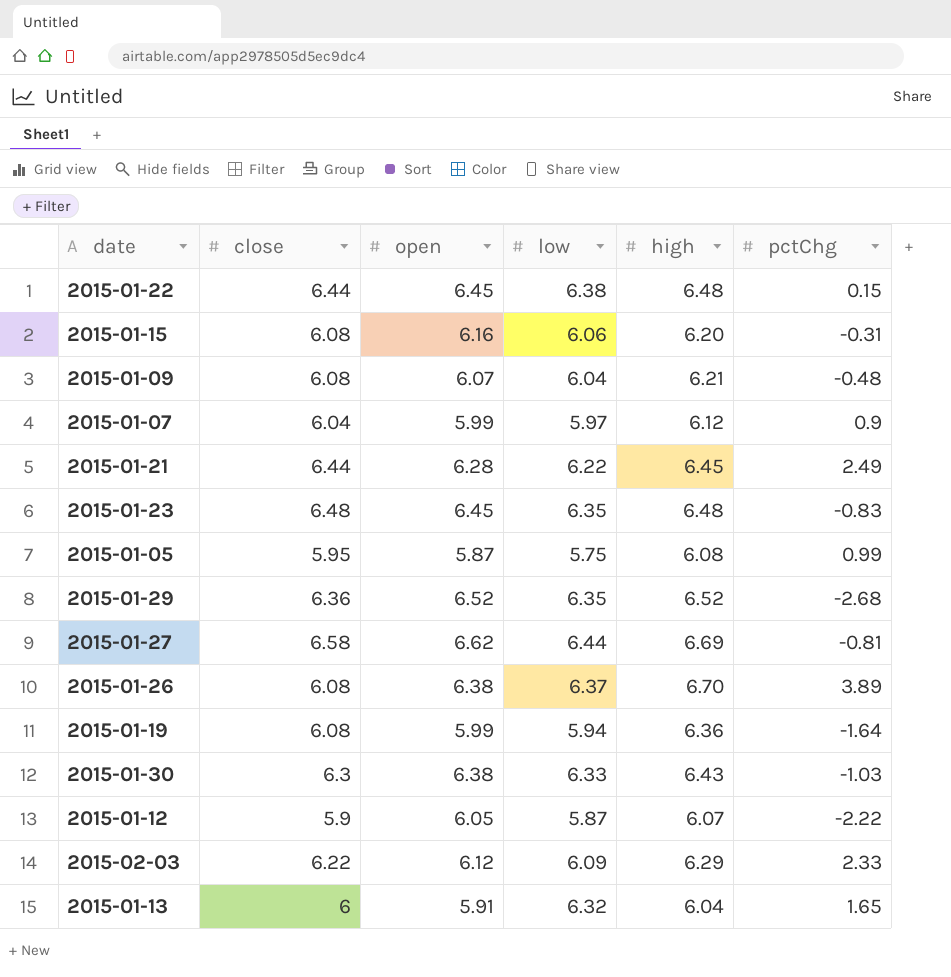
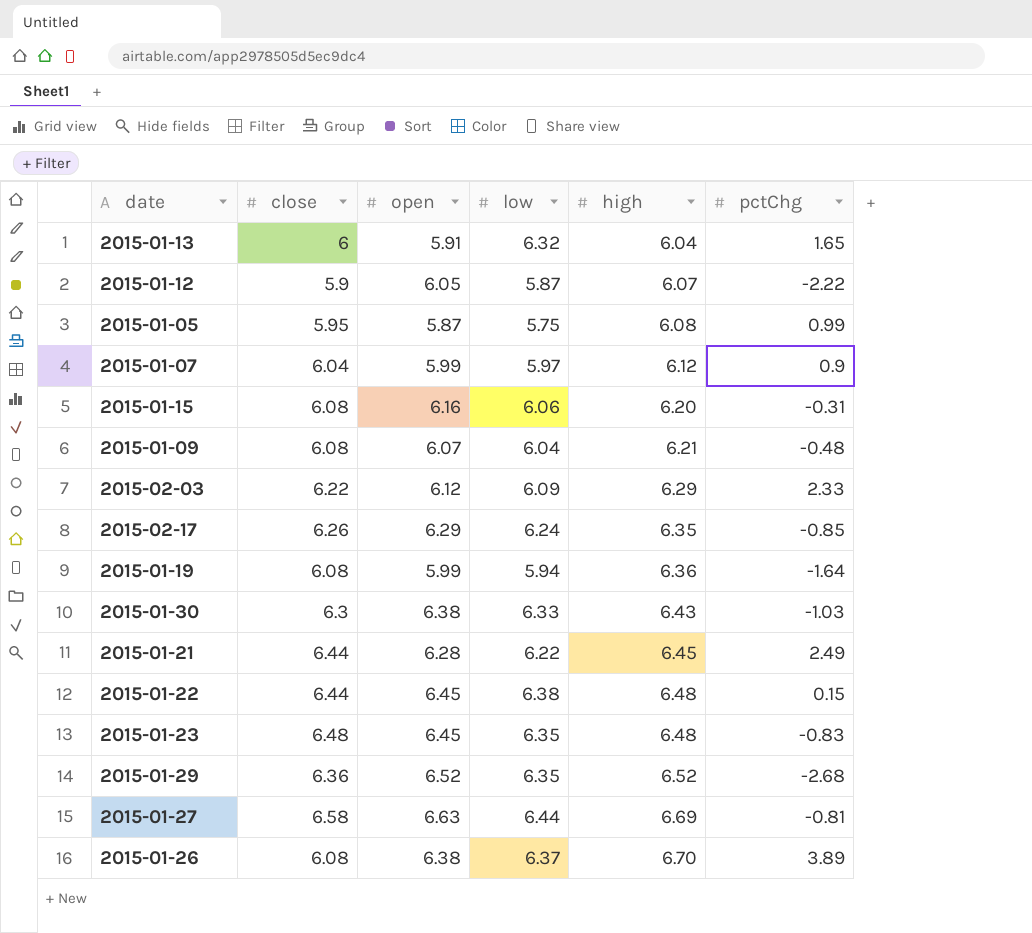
row order: none -> high ascending
row 2015-02-17: none -> 6.26 | 6.29 | 6.24 | 6.35 | -0.85
2015-01-27 | open: 6.62 -> 6.63

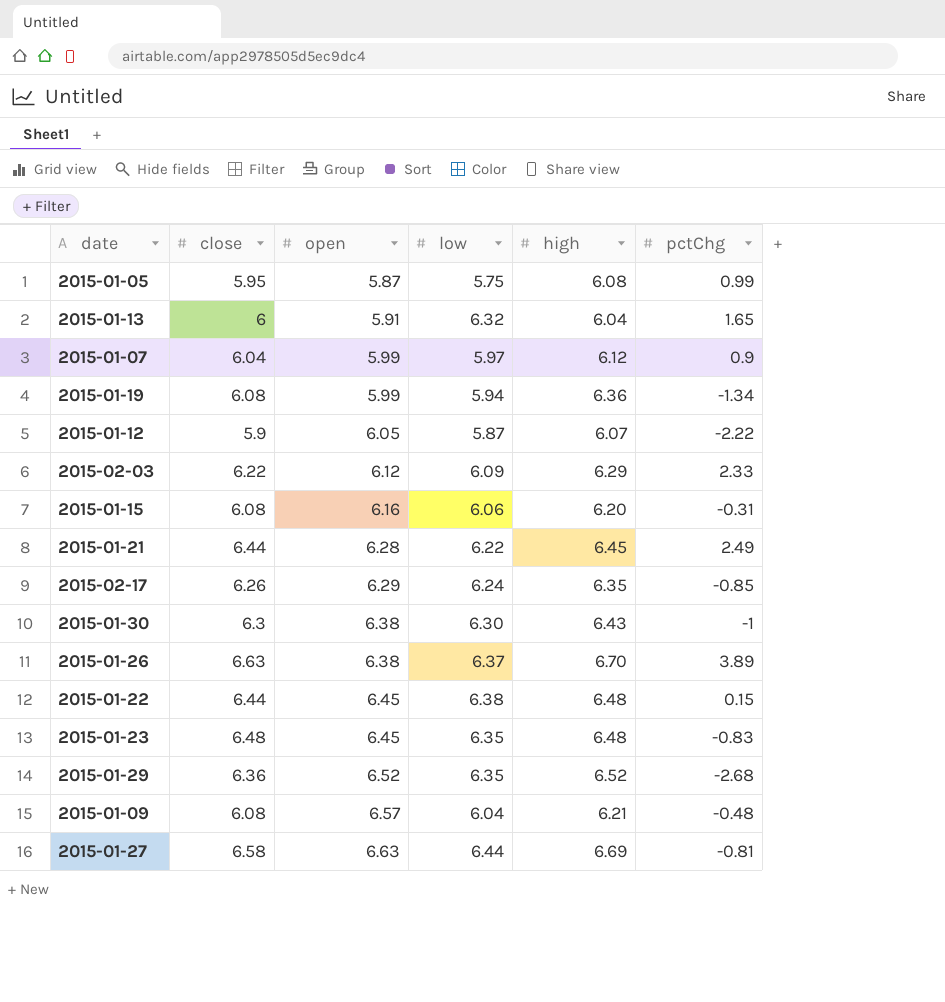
row order: high ascending -> open ascending
2015-01-19 | pctChg: -1.64 -> -1.34
2015-01-30 | low: 6.33 -> 6.30
2015-01-30 | pctChg: -1.03 -> -1
2015-01-26 | close: 6.08 -> 6.63
2015-01-09 | open: 6.07 -> 6.57

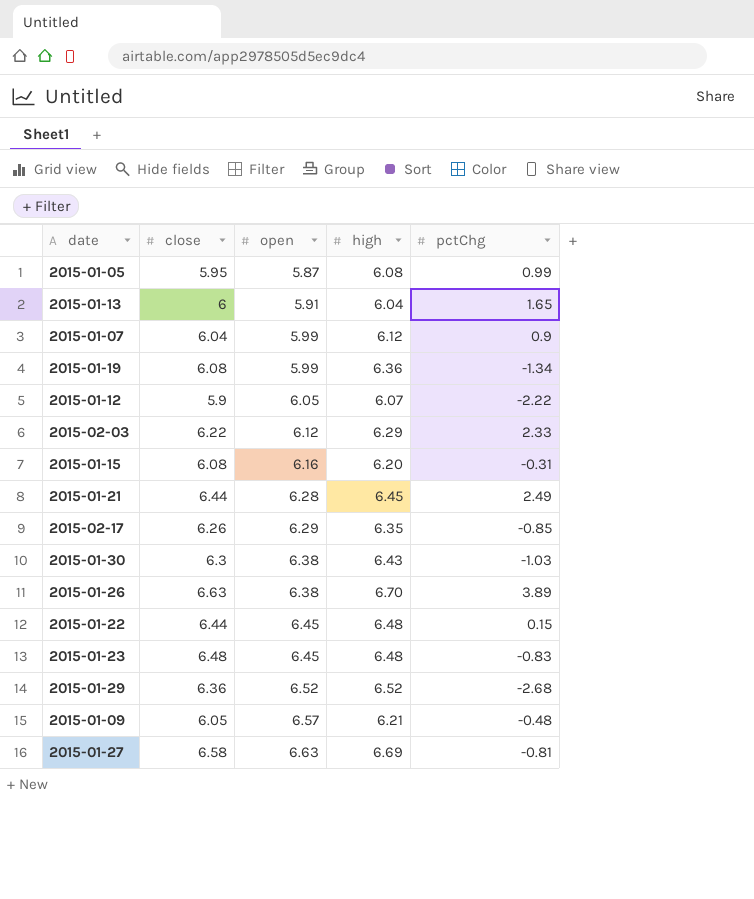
column low | position: 4 -> none
2015-01-30 | pctChg: -1 -> -1.03
2015-01-09 | close: 6.08 -> 6.05

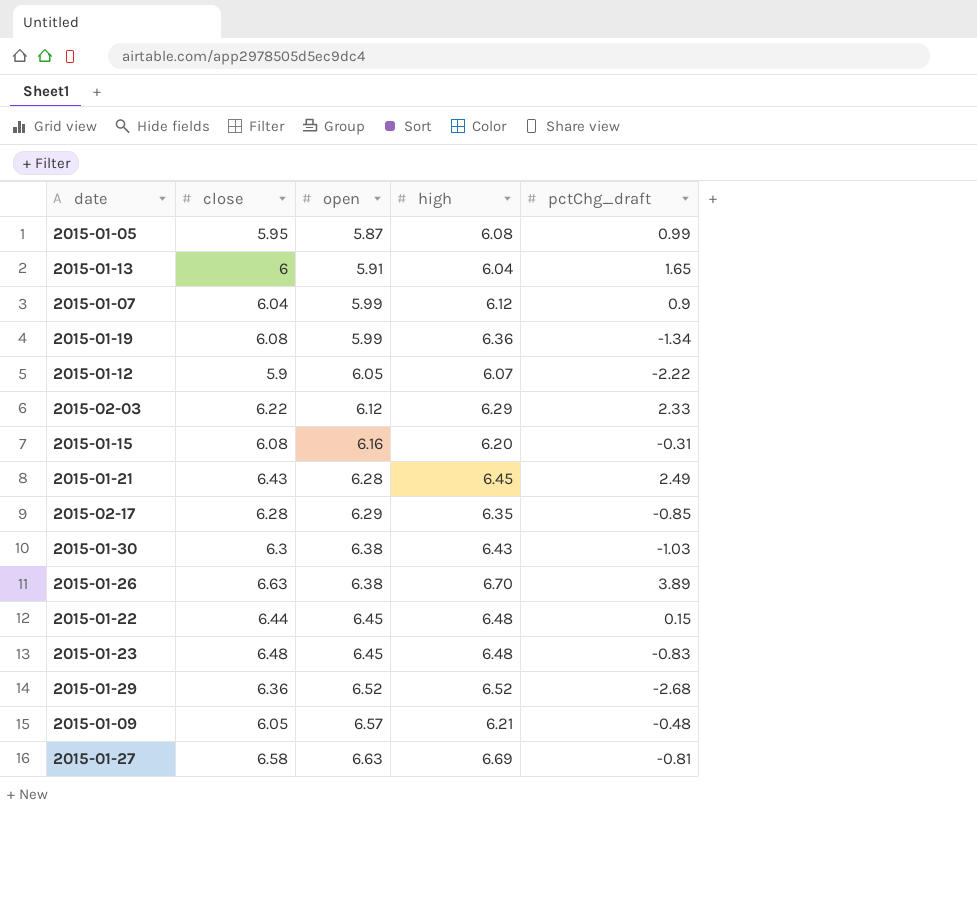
column name: pctChg -> pctChg_draft
2015-01-21 | close: 6.44 -> 6.43
2015-02-17 | close: 6.26 -> 6.28

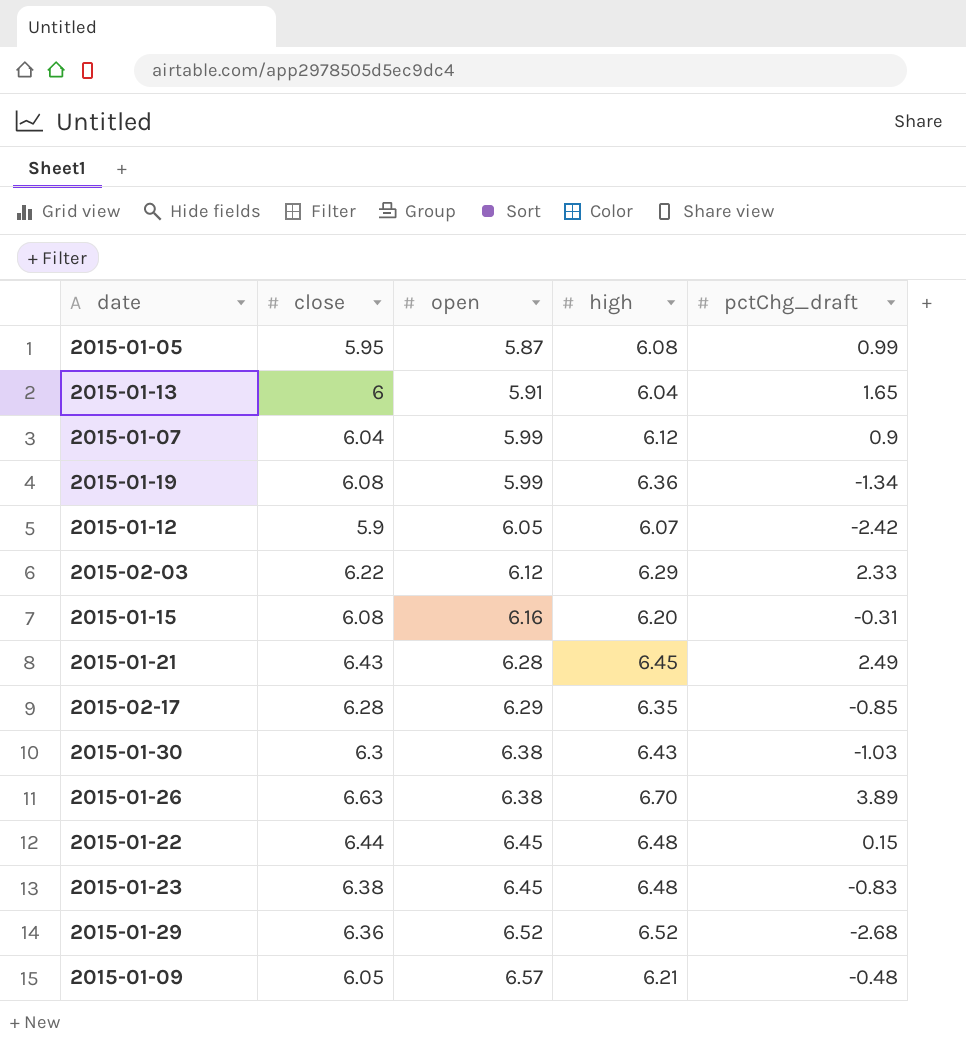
row 2015-01-27: 6.58 | 6.63 | 6.69 | -0.81 -> none
2015-01-12 | pctChg_draft: -2.22 -> -2.42
2015-01-23 | close: 6.48 -> 6.38

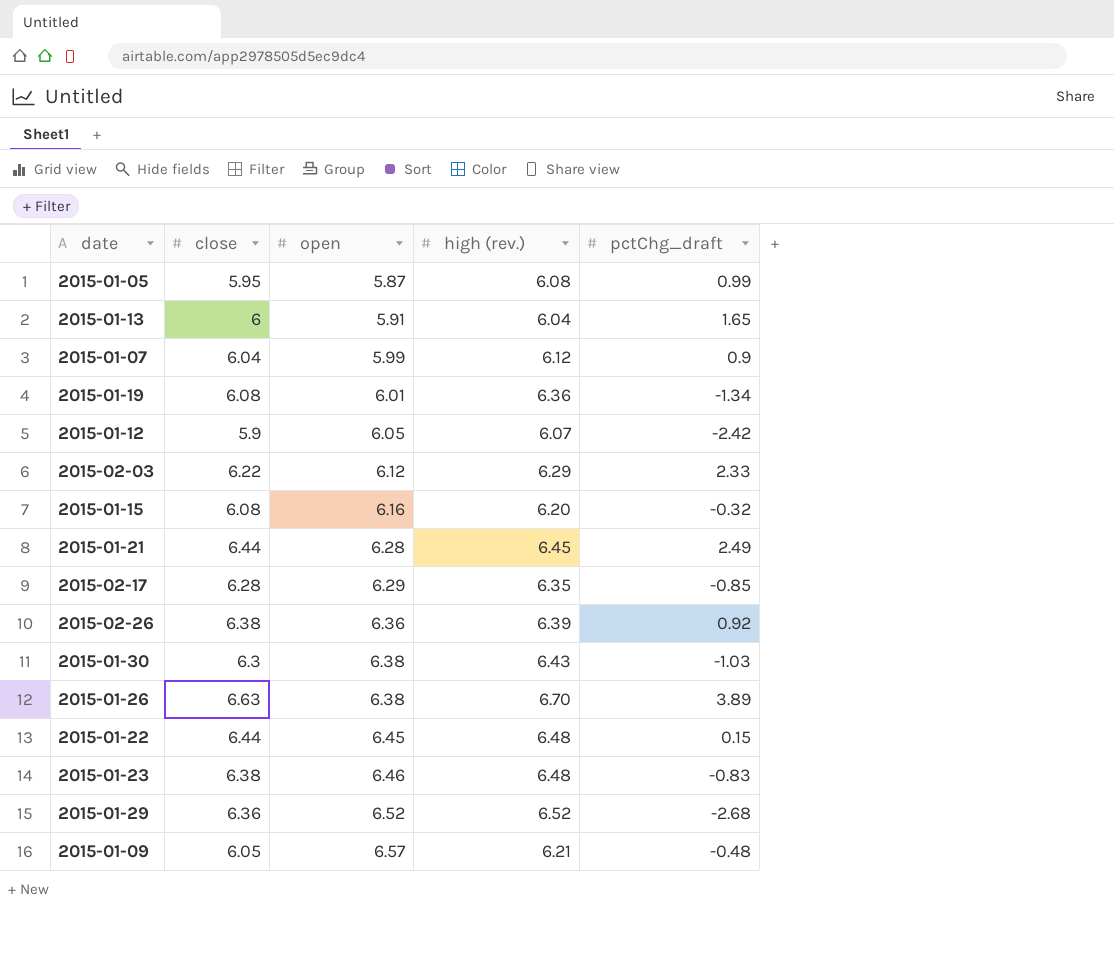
column name: high -> high (rev.)
2015-01-19 | open: 5.99 -> 6.01
2015-01-15 | pctChg_draft: -0.31 -> -0.32
2015-01-21 | close: 6.43 -> 6.44
row 2015-02-26: none -> 6.38 | 6.36 | 6.39 | 0.92
2015-01-23 | open: 6.45 -> 6.46

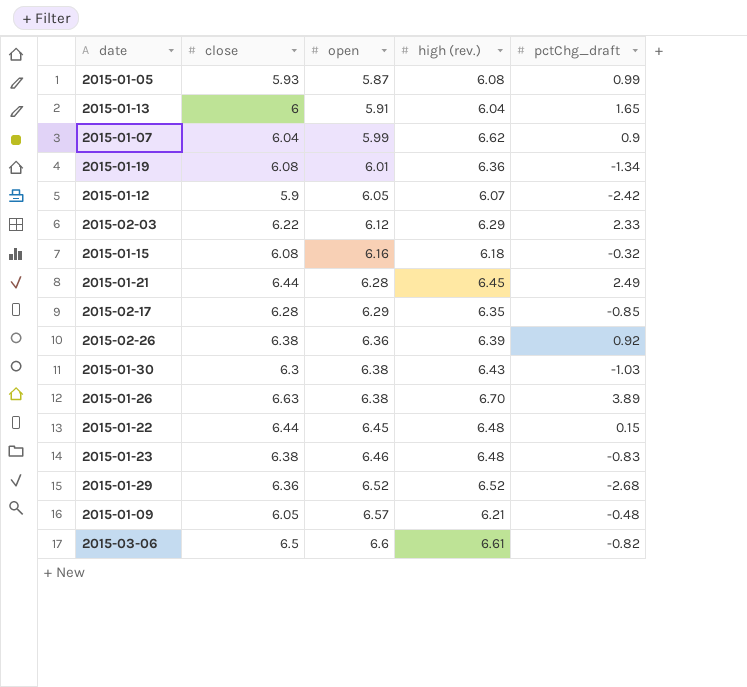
2015-01-05 | close: 5.95 -> 5.93
2015-01-07 | high (rev.): 6.12 -> 6.62
2015-01-15 | high (rev.): 6.20 -> 6.18
row 2015-03-06: none -> 6.5 | 6.6 | 6.61 | -0.82

